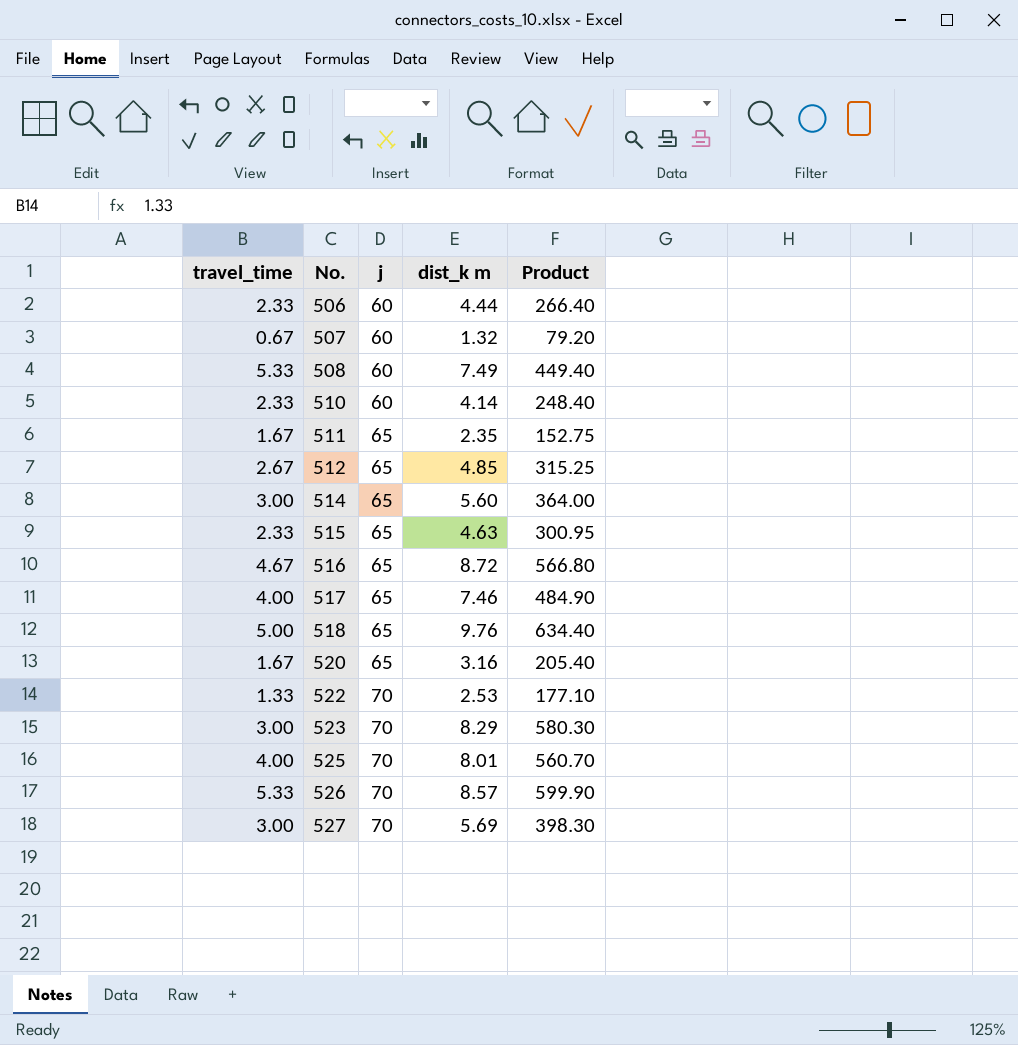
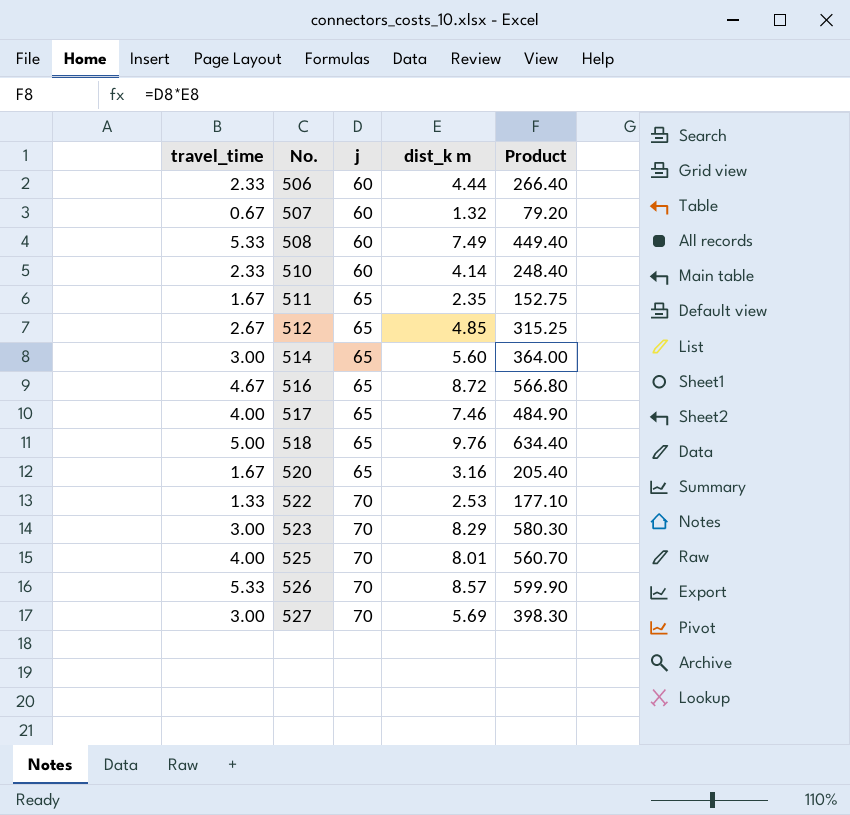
row 515: 2.33 | 65 | 4.63 | 300.95 -> none

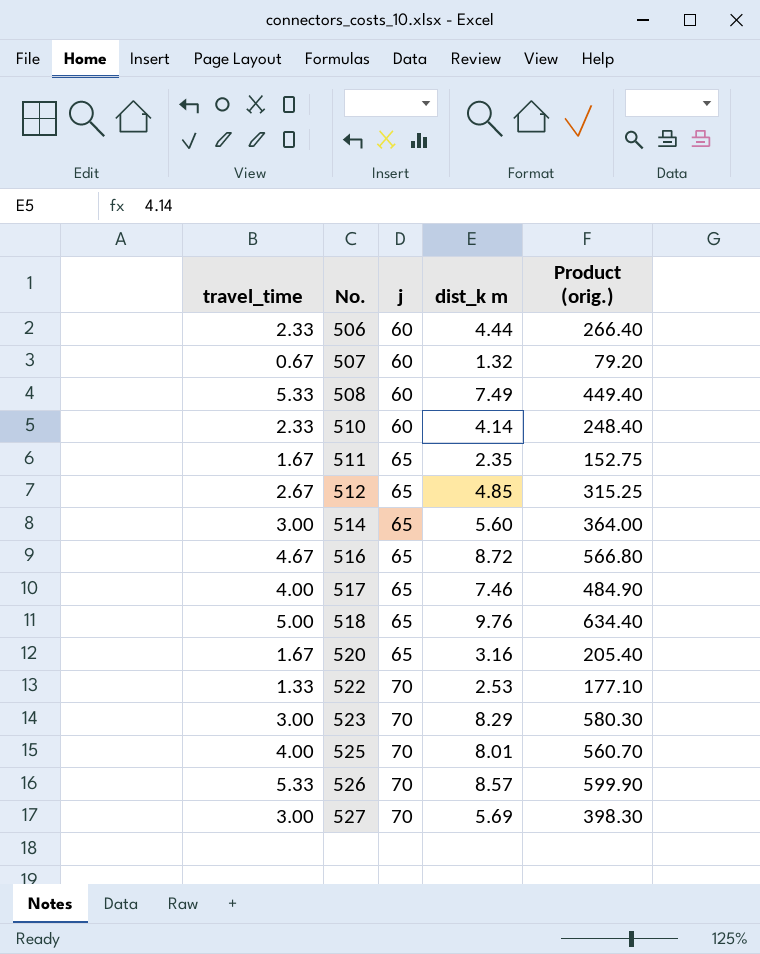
column name: Product -> Product (orig.)

